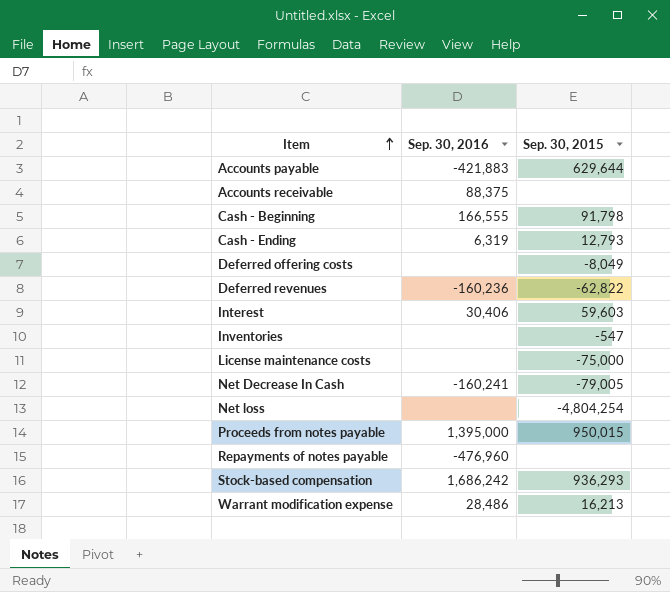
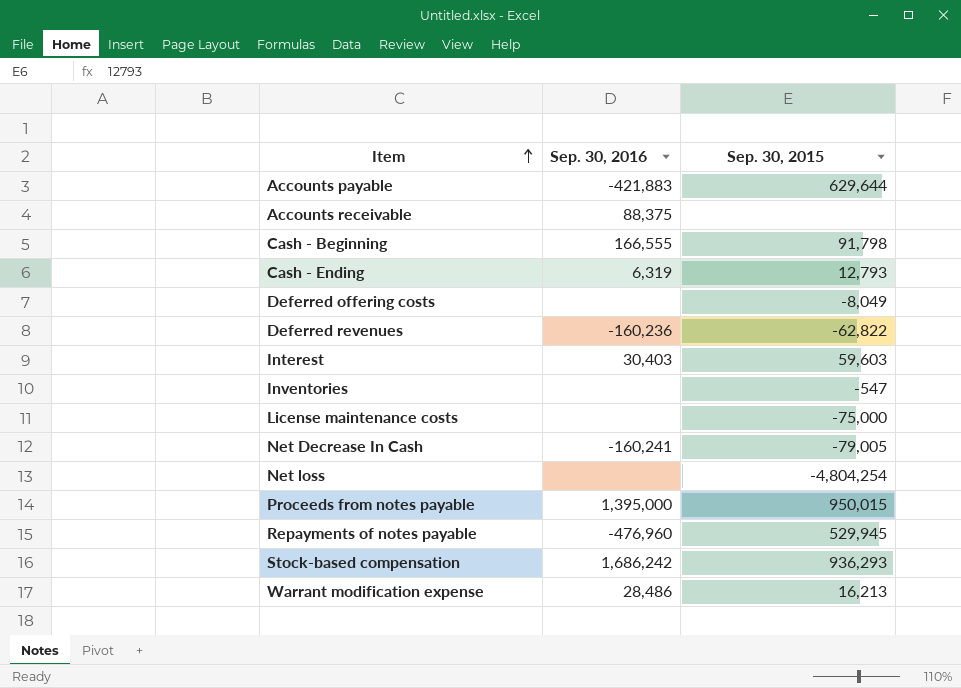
Interest | Sep. 30, 2016: 30,406 -> 30,403
Repayments of notes payable | Sep. 30, 2015: none -> 529,945

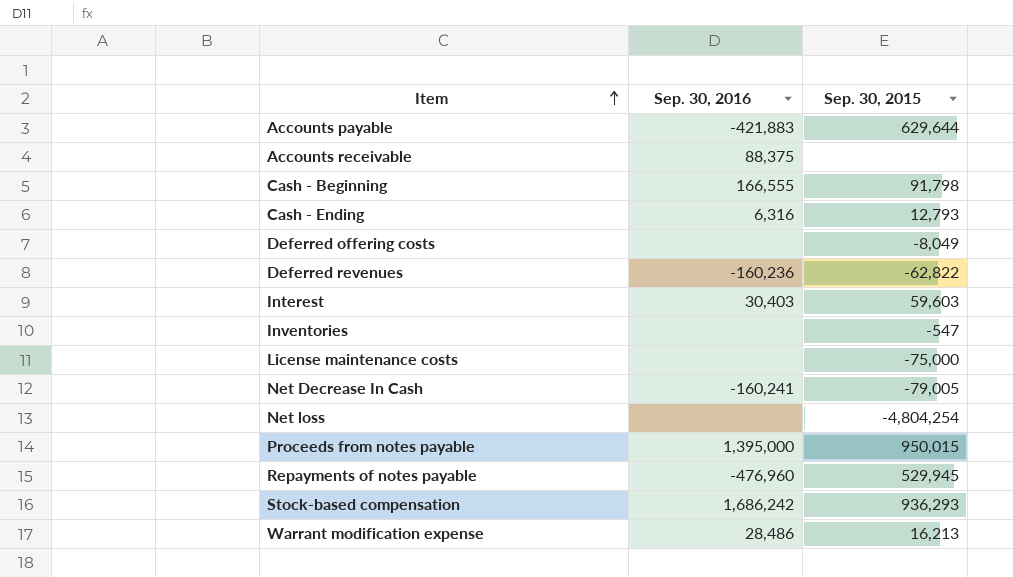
Cash - Ending | Sep. 30, 2016: 6,319 -> 6,316

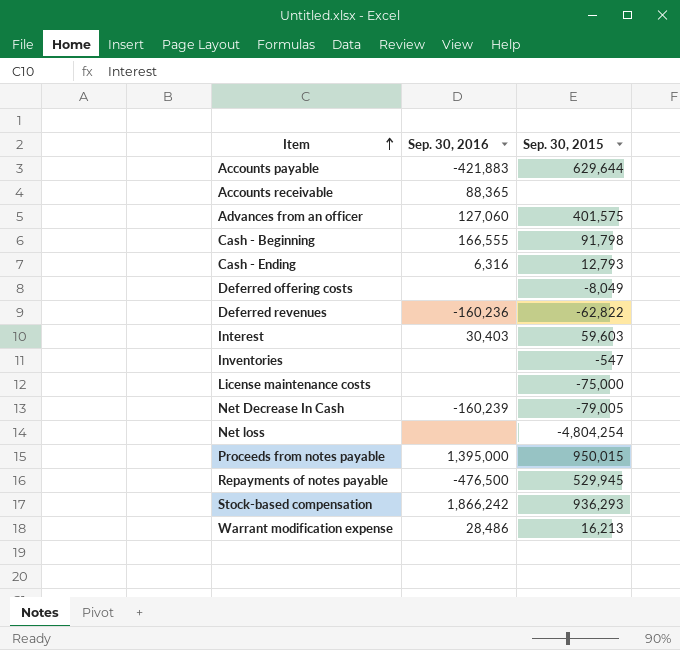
Accounts receivable | Sep. 30, 2016: 88,375 -> 88,365
row Advances from an officer: none -> 127,060 | 401,575
Net Decrease In Cash | Sep. 30, 2016: -160,241 -> -160,239
Repayments of notes payable | Sep. 30, 2016: -476,960 -> -476,500
Stock-based compensation | Sep. 30, 2016: 1,686,242 -> 1,866,242

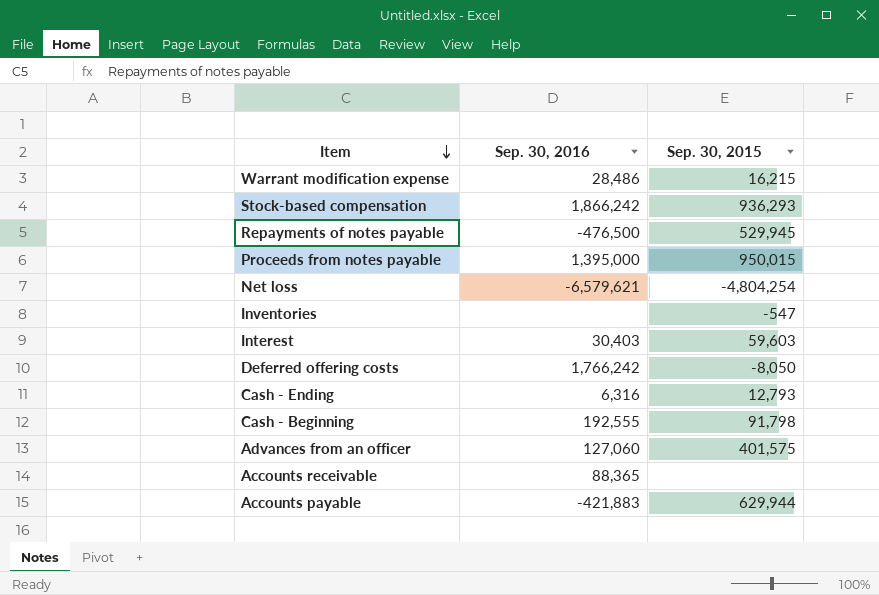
row order: Item ascending -> Item descending
row Deferred revenues: -160,236 | -62,822 -> none
row License maintenance costs: none | -75,000 -> none
row Net Decrease In Cash: -160,239 | -79,005 -> none
Warrant modification expense | Sep. 30, 2015: 16,213 -> 16,215
Net loss | Sep. 30, 2016: none -> -6,579,621
Deferred offering costs | Sep. 30, 2016: none -> 1,766,242
Deferred offering costs | Sep. 30, 2015: -8,049 -> -8,050
Cash - Beginning | Sep. 30, 2016: 166,555 -> 192,555
Accounts payable | Sep. 30, 2015: 629,644 -> 629,944

